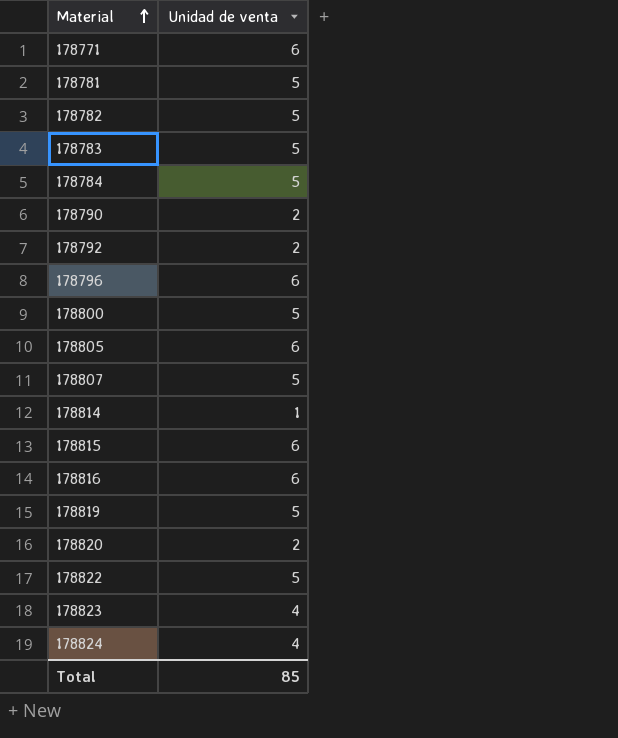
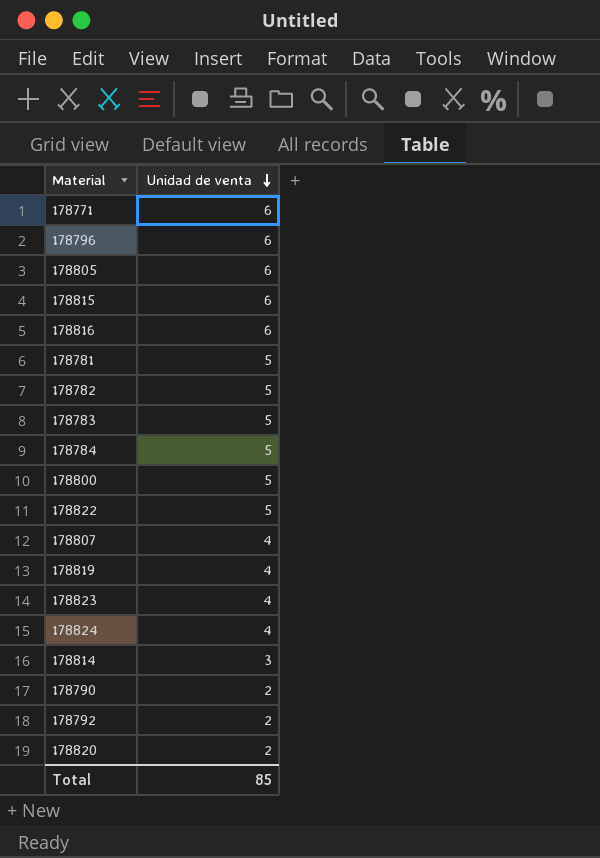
row order: Material ascending -> Unidad de venta descending
178807 | Unidad de venta: 5 -> 4
178819 | Unidad de venta: 5 -> 4
178814 | Unidad de venta: 1 -> 3

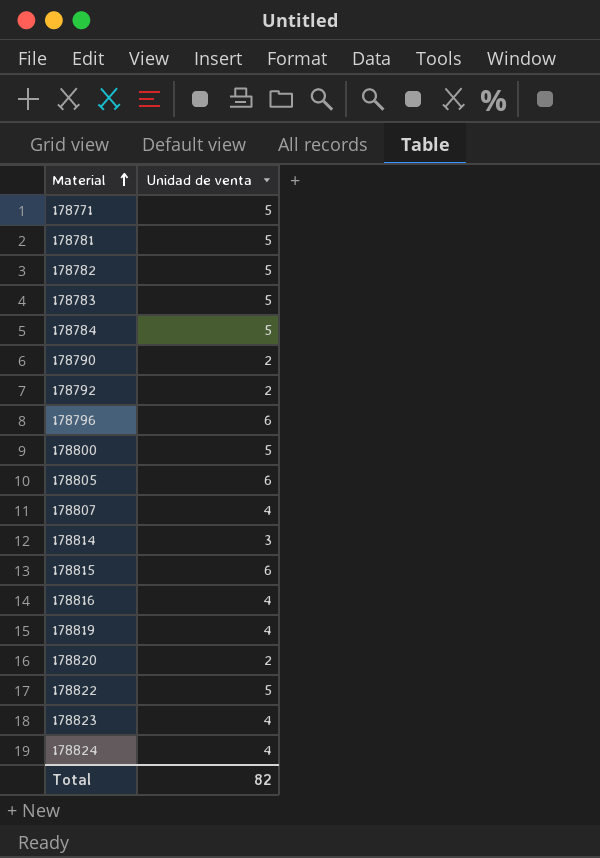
row order: Unidad de venta descending -> Material ascending
178771 | Unidad de venta: 6 -> 5
178816 | Unidad de venta: 6 -> 4
Total | Unidad de venta: 85 -> 82

